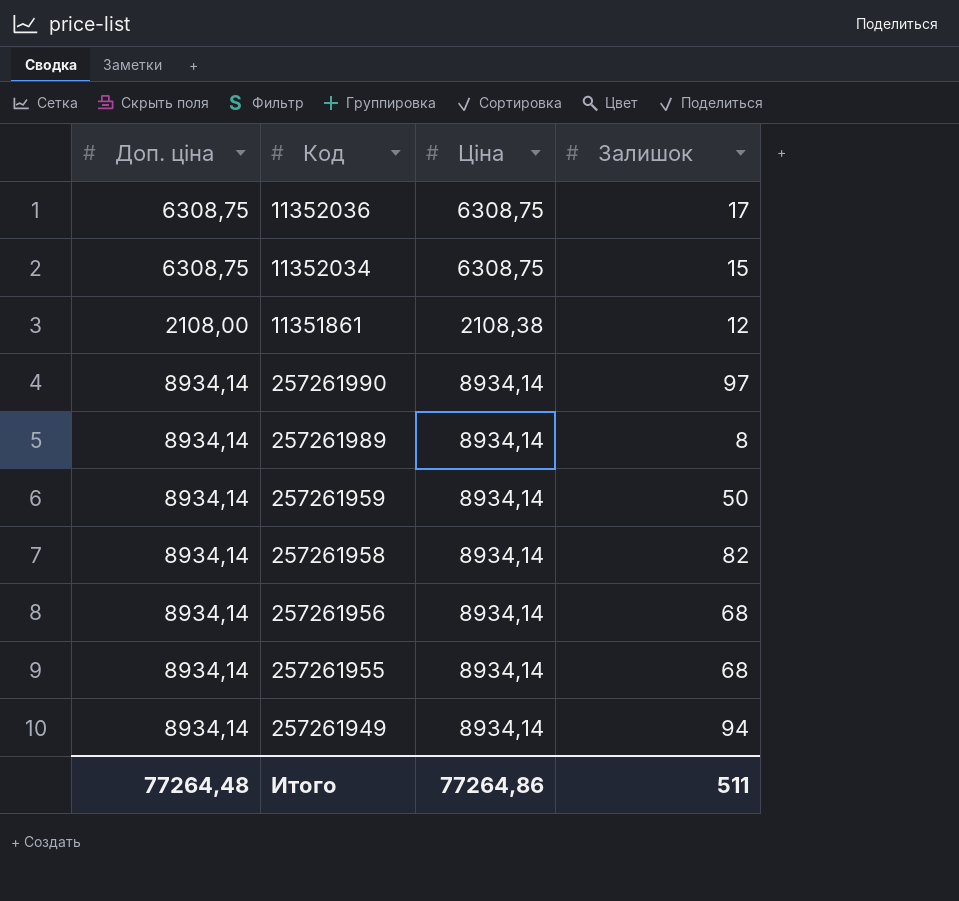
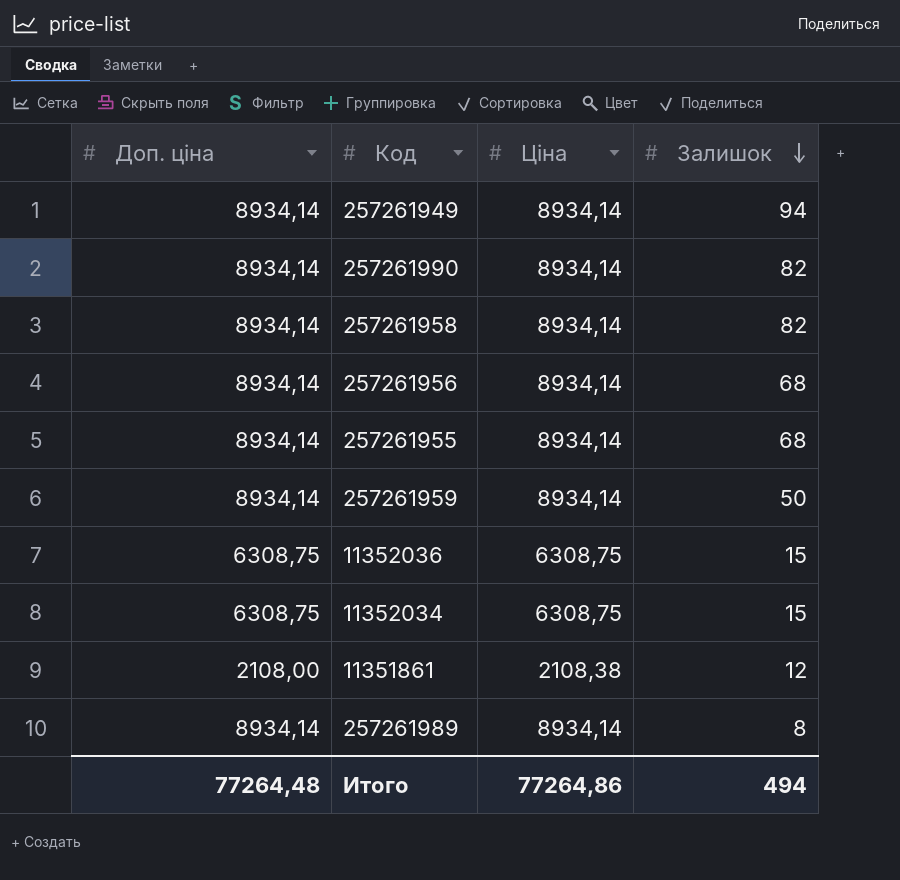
row order: none -> Залишок descending
257261990 | Залишок: 97 -> 82
11352036 | Залишок: 17 -> 15
Итого | Залишок: 511 -> 494

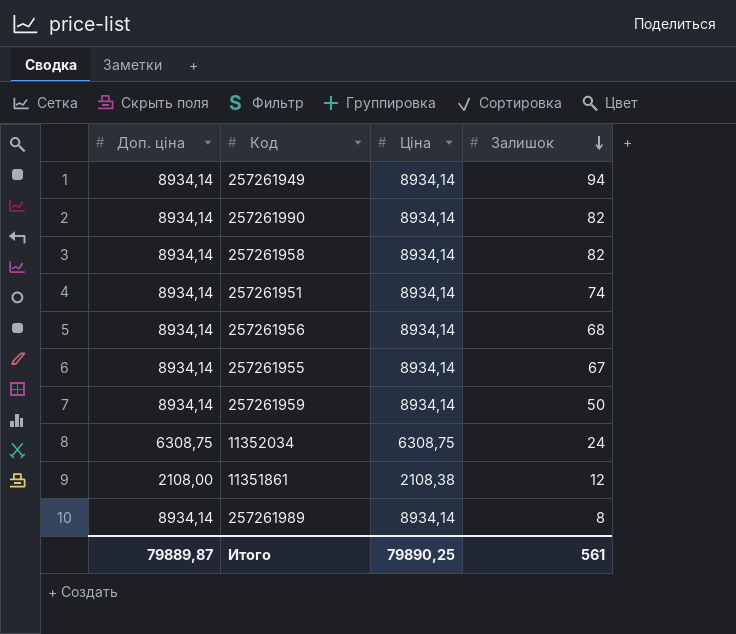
row 11352036: 6308,75 | 6308,75 | 15 -> none
row 257261951: none -> 8934,14 | 8934,14 | 74
257261955 | Залишок: 68 -> 67
11352034 | Залишок: 15 -> 24
Итого | Доп. ціна: 77264,48 -> 79889,87
Итого | Ціна: 77264,86 -> 79890,25
Итого | Залишок: 494 -> 561

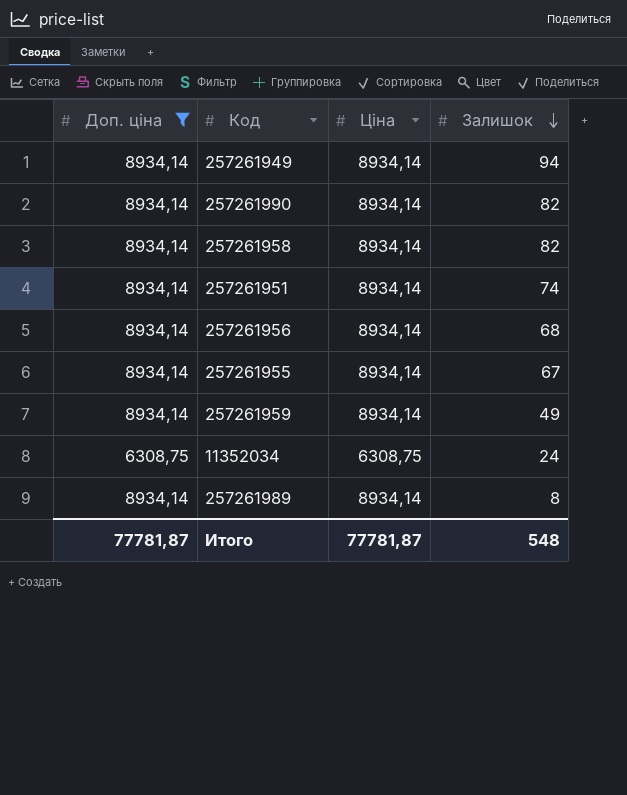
filter: none -> Доп. ціна != 2108,00
257261959 | Залишок: 50 -> 49
Итого | Доп. ціна: 79889,87 -> 77781,87
Итого | Ціна: 79890,25 -> 77781,87
Итого | Залишок: 561 -> 548

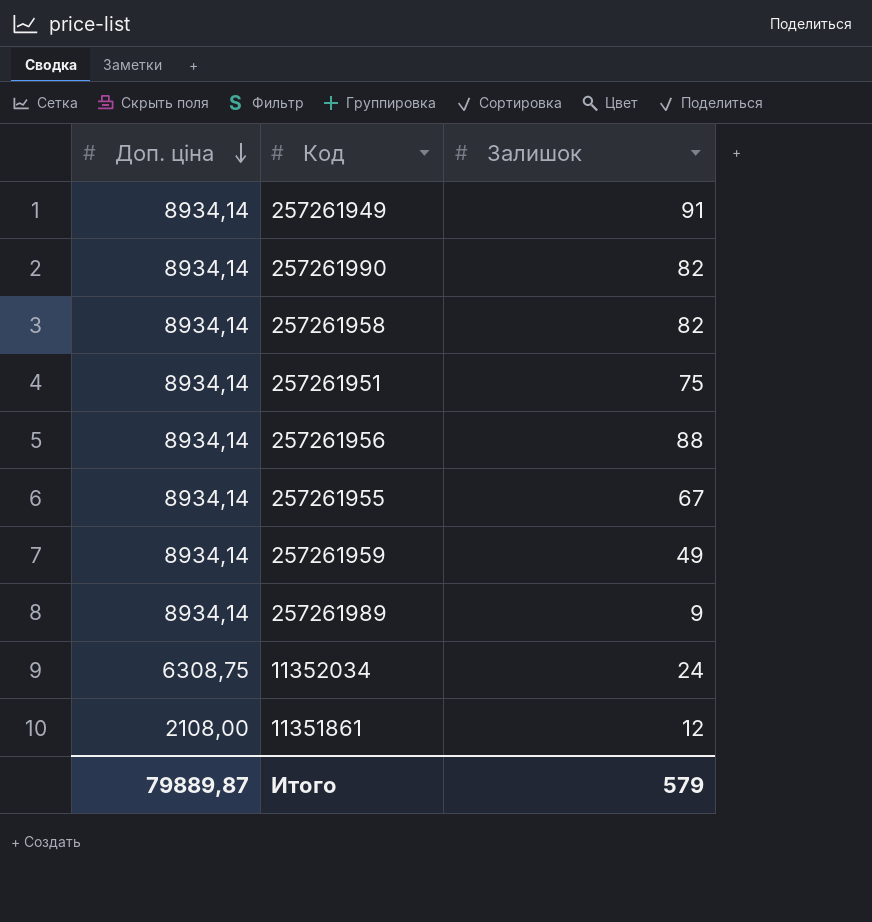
filter: Доп. ціна != 2108,00 -> none
row order: Залишок descending -> Доп. ціна descending
column Ціна | position: 3 -> none
257261949 | Залишок: 94 -> 91
257261951 | Залишок: 74 -> 75
257261956 | Залишок: 68 -> 88
257261989 | Залишок: 8 -> 9
Итого | Доп. ціна: 77781,87 -> 79889,87
Итого | Залишок: 548 -> 579

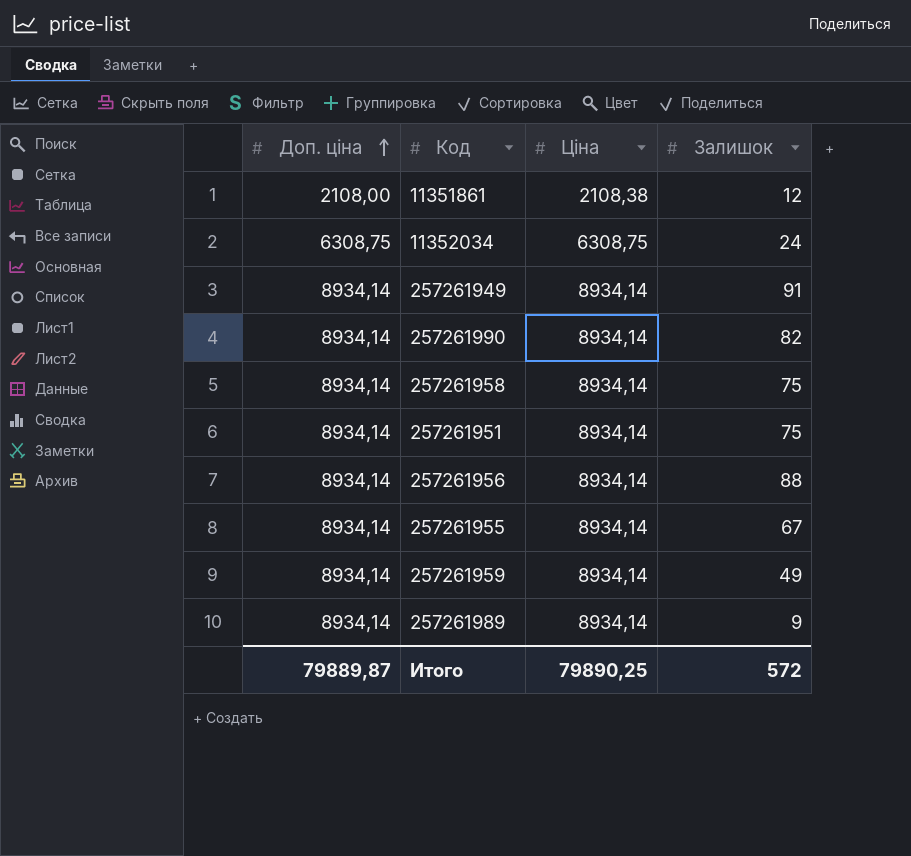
row order: Доп. ціна descending -> Доп. ціна ascending
column Ціна | position: none -> 3
257261958 | Залишок: 82 -> 75
Итого | Залишок: 579 -> 572

